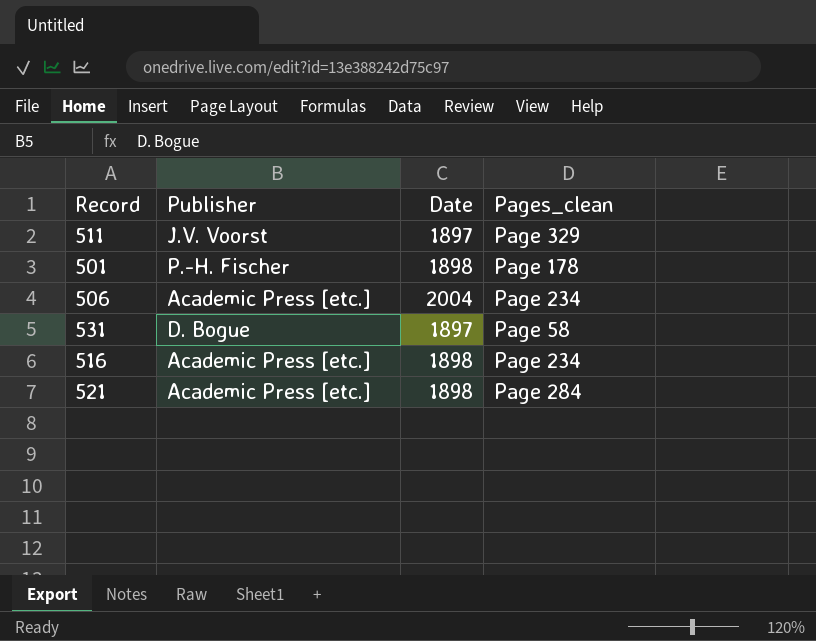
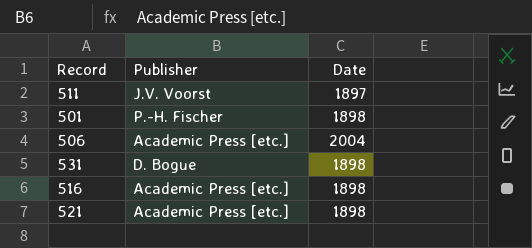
column Pages_clean | position: 4 -> none
531 | Date: 1897 -> 1898

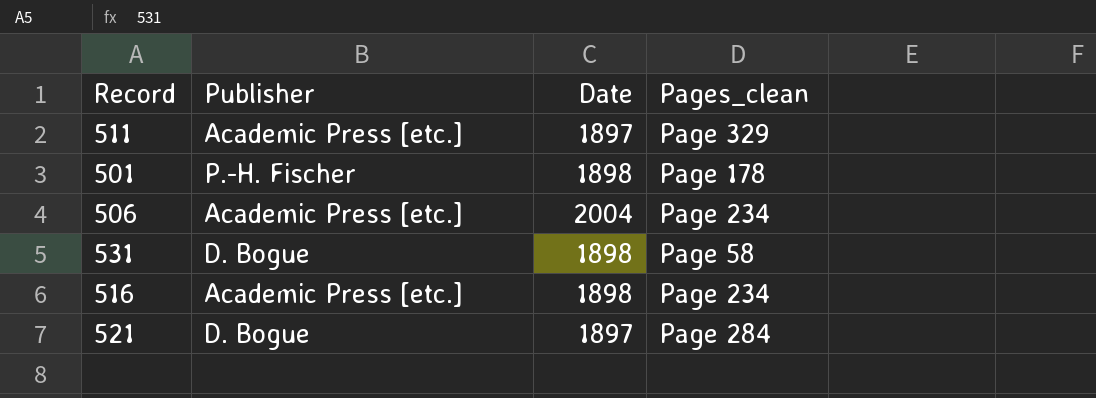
column Pages_clean | position: none -> 4
511 | Publisher: J.V. Voorst -> Academic Press [etc.]
521 | Publisher: Academic Press [etc.] -> D. Bogue
521 | Date: 1898 -> 1897

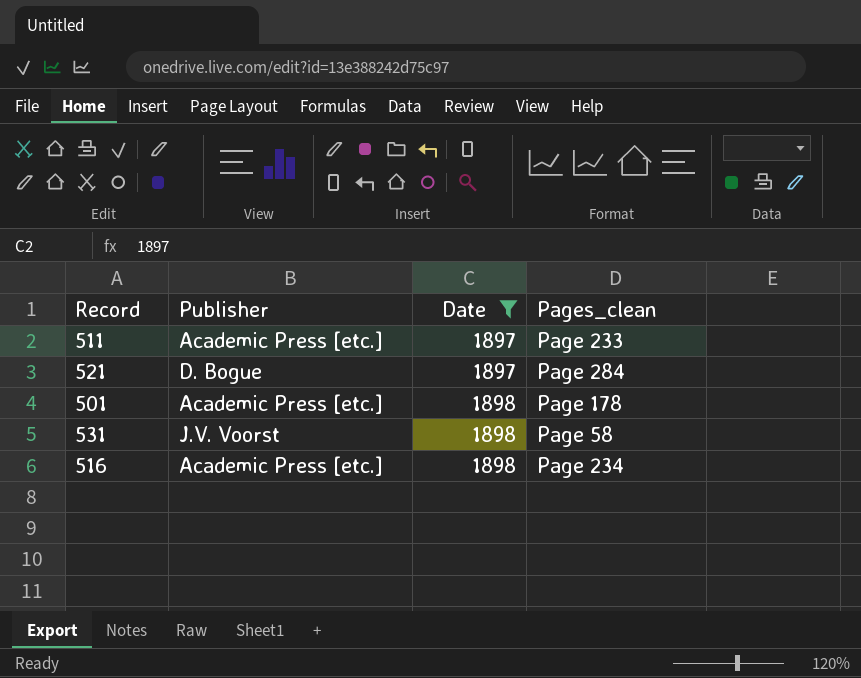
filter: none -> Date != 2004
row order: none -> Date ascending
511 | Pages_clean: Page 329 -> Page 233
501 | Publisher: P.-H. Fischer -> Academic Press [etc.]
531 | Publisher: D. Bogue -> J.V. Voorst

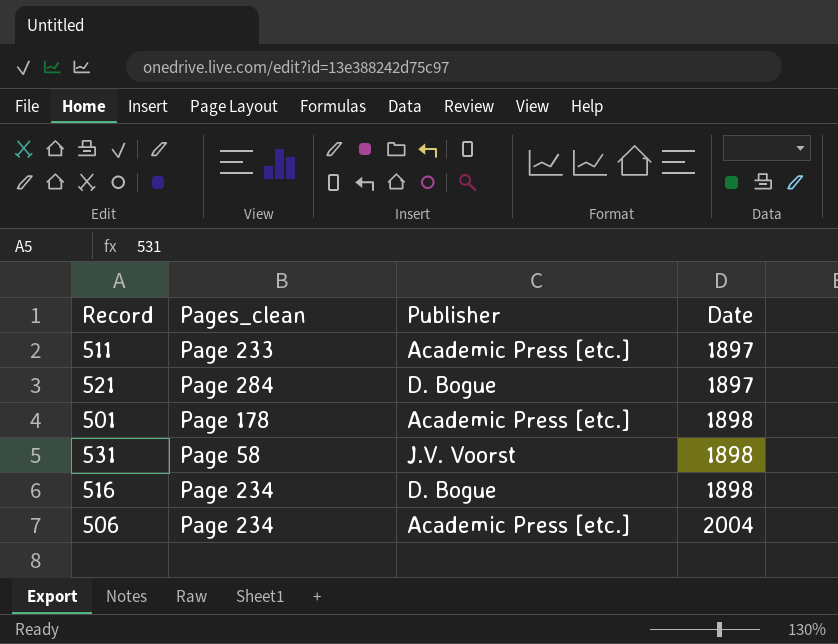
filter: Date != 2004 -> none
column Pages_clean | position: 4 -> 2
516 | Publisher: Academic Press [etc.] -> D. Bogue

